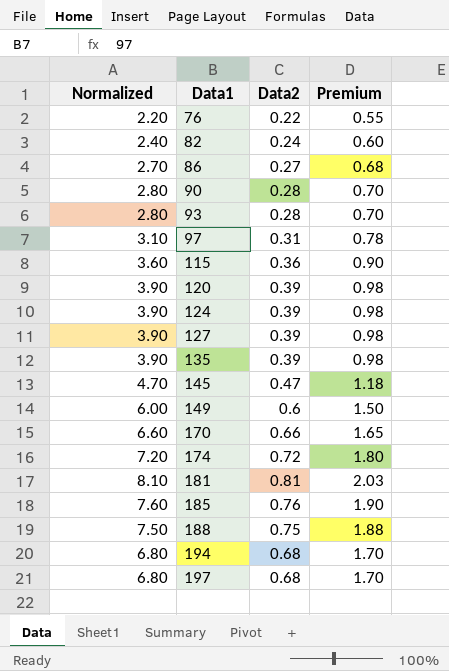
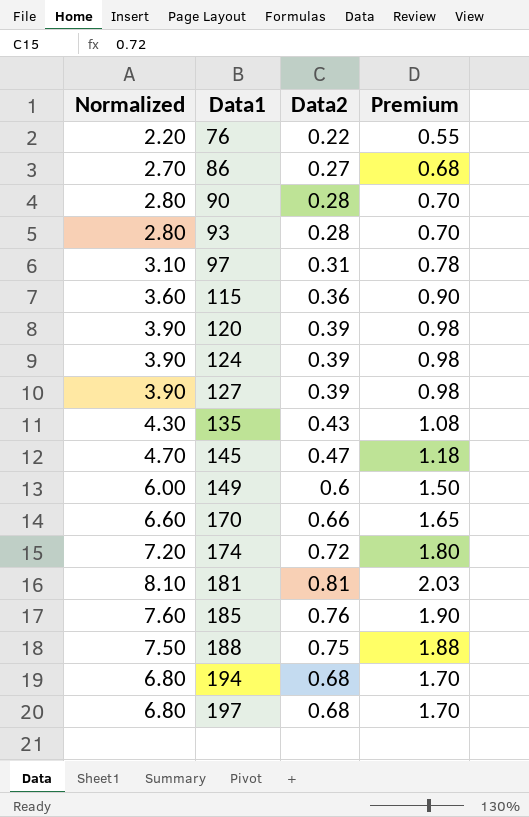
row 82: 2.40 | 0.24 | 0.60 -> none
135 | Normalized: 3.90 -> 4.30
135 | Data2: 0.39 -> 0.43
135 | Premium: 0.98 -> 1.08

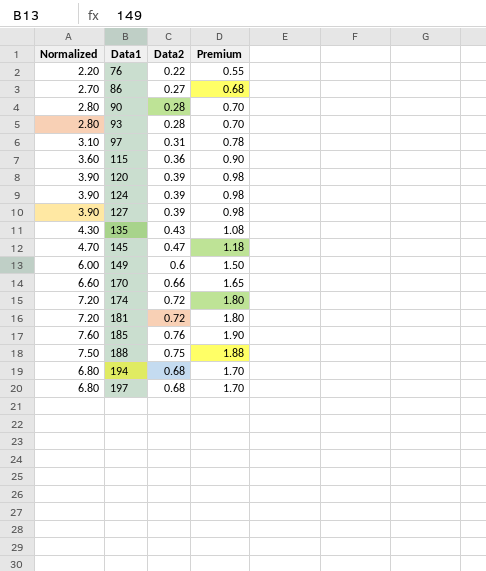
181 | Normalized: 8.10 -> 7.20
181 | Data2: 0.81 -> 0.72
181 | Premium: 2.03 -> 1.80

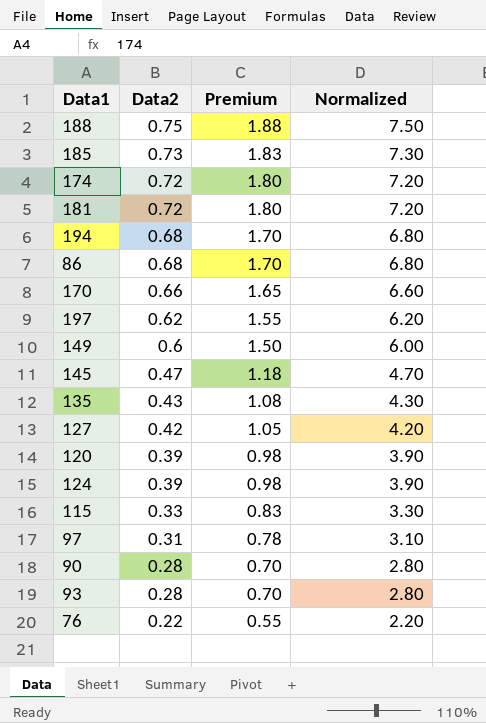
row order: Data1 ascending -> Data2 descending
column Normalized | position: 1 -> 4
185 | Data2: 0.76 -> 0.73
185 | Premium: 1.90 -> 1.83
185 | Normalized: 7.60 -> 7.30
86 | Data2: 0.27 -> 0.68
86 | Premium: 0.68 -> 1.70
86 | Normalized: 2.70 -> 6.80
197 | Data2: 0.68 -> 0.62
197 | Premium: 1.70 -> 1.55
197 | Normalized: 6.80 -> 6.20
127 | Data2: 0.39 -> 0.42
127 | Premium: 0.98 -> 1.05
127 | Normalized: 3.90 -> 4.20
115 | Data2: 0.36 -> 0.33
115 | Premium: 0.90 -> 0.83
115 | Normalized: 3.60 -> 3.30

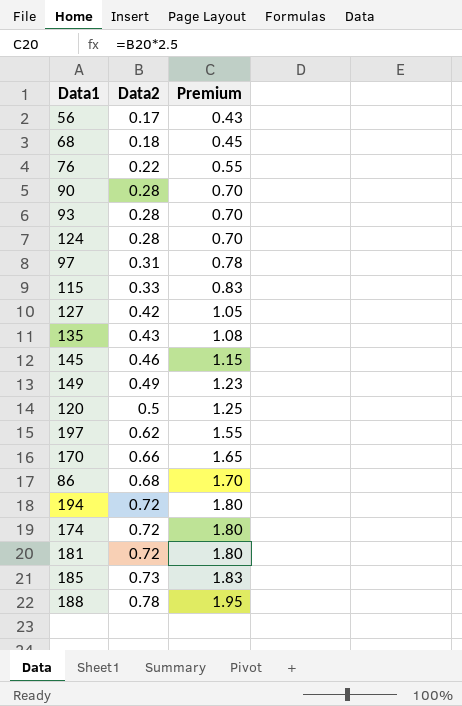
row order: Data2 descending -> Data2 ascending
column Normalized | formula: [Data2] * 10 -> none
row 56: none -> 0.17 | 0.43
row 68: none -> 0.18 | 0.45
124 | Data2: 0.39 -> 0.28
124 | Premium: 0.98 -> 0.70
145 | Data2: 0.47 -> 0.46
145 | Premium: 1.18 -> 1.15
149 | Data2: 0.6 -> 0.49
149 | Premium: 1.50 -> 1.23
120 | Data2: 0.39 -> 0.5
120 | Premium: 0.98 -> 1.25
194 | Data2: 0.68 -> 0.72
194 | Premium: 1.70 -> 1.80
188 | Data2: 0.75 -> 0.78
188 | Premium: 1.88 -> 1.95

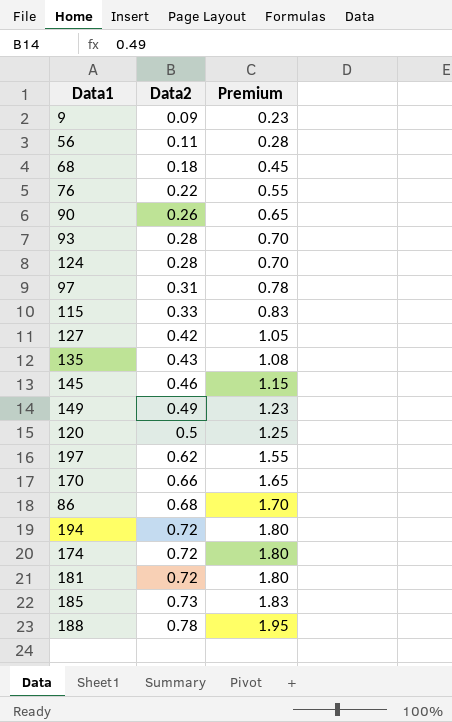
row 9: none -> 0.09 | 0.23
56 | Data2: 0.17 -> 0.11
56 | Premium: 0.43 -> 0.28
90 | Data2: 0.28 -> 0.26
90 | Premium: 0.70 -> 0.65

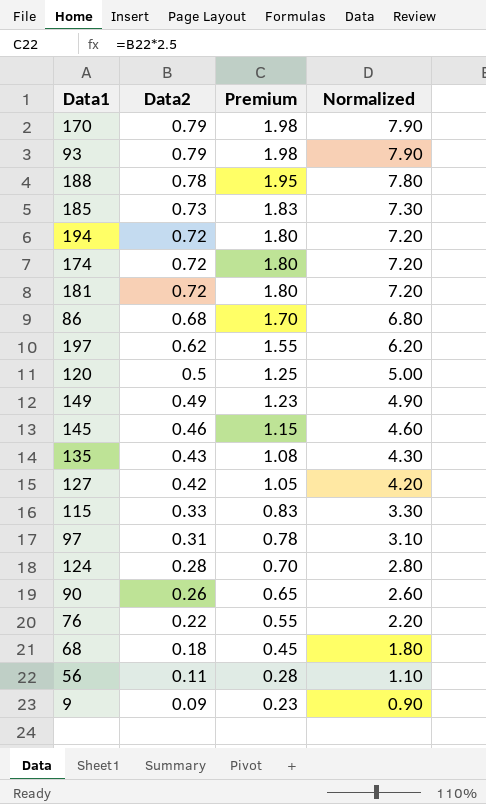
row order: Data2 ascending -> Data2 descending
column Normalized | formula: none -> [Data2] * 10
170 | Data2: 0.66 -> 0.79
170 | Premium: 1.65 -> 1.98
93 | Data2: 0.28 -> 0.79
93 | Premium: 0.70 -> 1.98

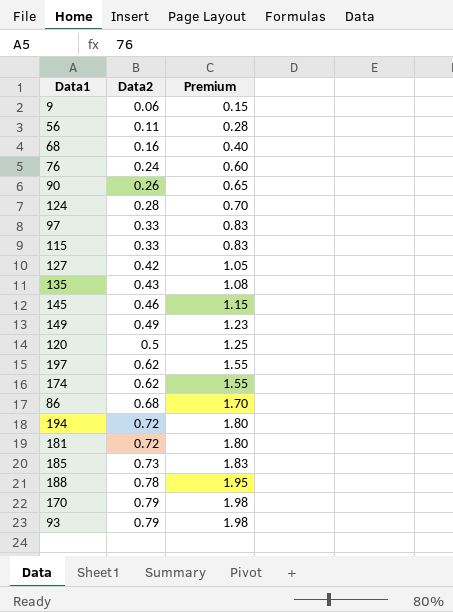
row order: Data2 descending -> Data2 ascending
column Normalized | formula: [Data2] * 10 -> none
9 | Data2: 0.09 -> 0.06
9 | Premium: 0.23 -> 0.15
68 | Data2: 0.18 -> 0.16
68 | Premium: 0.45 -> 0.40
76 | Data2: 0.22 -> 0.24
76 | Premium: 0.55 -> 0.60
97 | Data2: 0.31 -> 0.33
97 | Premium: 0.78 -> 0.83
174 | Data2: 0.72 -> 0.62
174 | Premium: 1.80 -> 1.55

